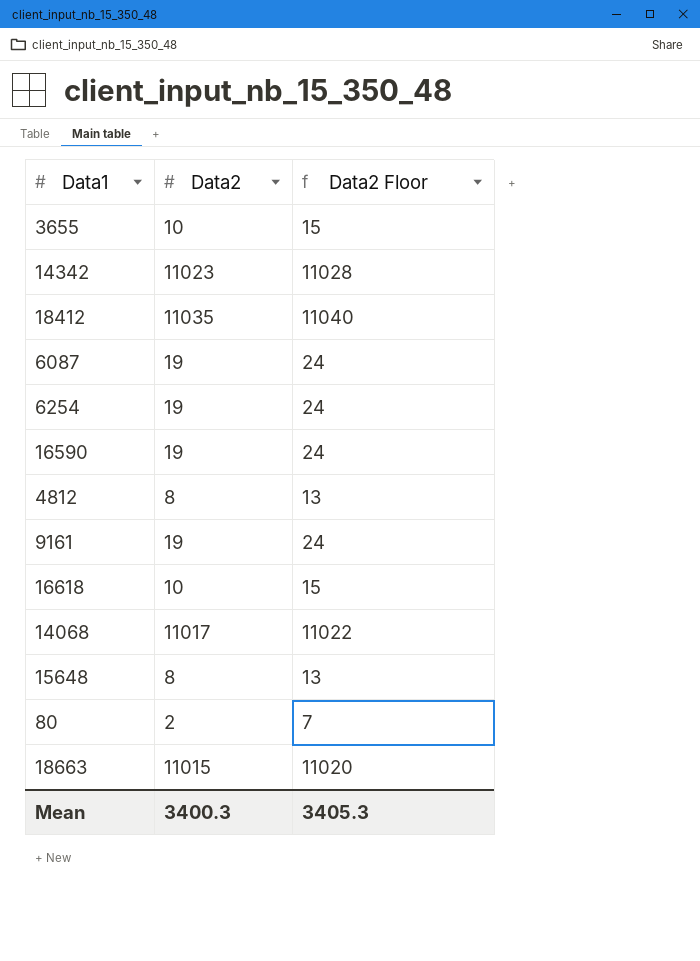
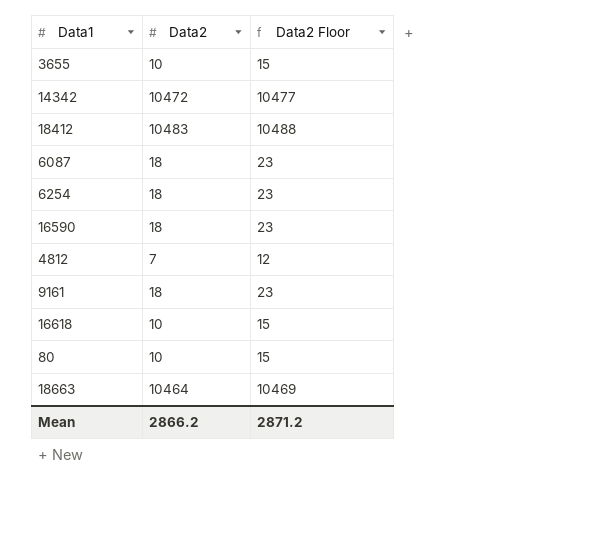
row 14068: 11017 | 11022 -> none
row 15648: 8 | 13 -> none
14342 | Data2: 11023 -> 10472
14342 | Data2 Floor: 11028 -> 10477
18412 | Data2: 11035 -> 10483
18412 | Data2 Floor: 11040 -> 10488
6087 | Data2: 19 -> 18
6087 | Data2 Floor: 24 -> 23
6254 | Data2: 19 -> 18
6254 | Data2 Floor: 24 -> 23
16590 | Data2: 19 -> 18
16590 | Data2 Floor: 24 -> 23
4812 | Data2: 8 -> 7
4812 | Data2 Floor: 13 -> 12
9161 | Data2: 19 -> 18
9161 | Data2 Floor: 24 -> 23
80 | Data2: 2 -> 10
80 | Data2 Floor: 7 -> 15
18663 | Data2: 11015 -> 10464
18663 | Data2 Floor: 11020 -> 10469
Mean | Data2: 3400.3 -> 2866.2
Mean | Data2 Floor: 3405.3 -> 2871.2

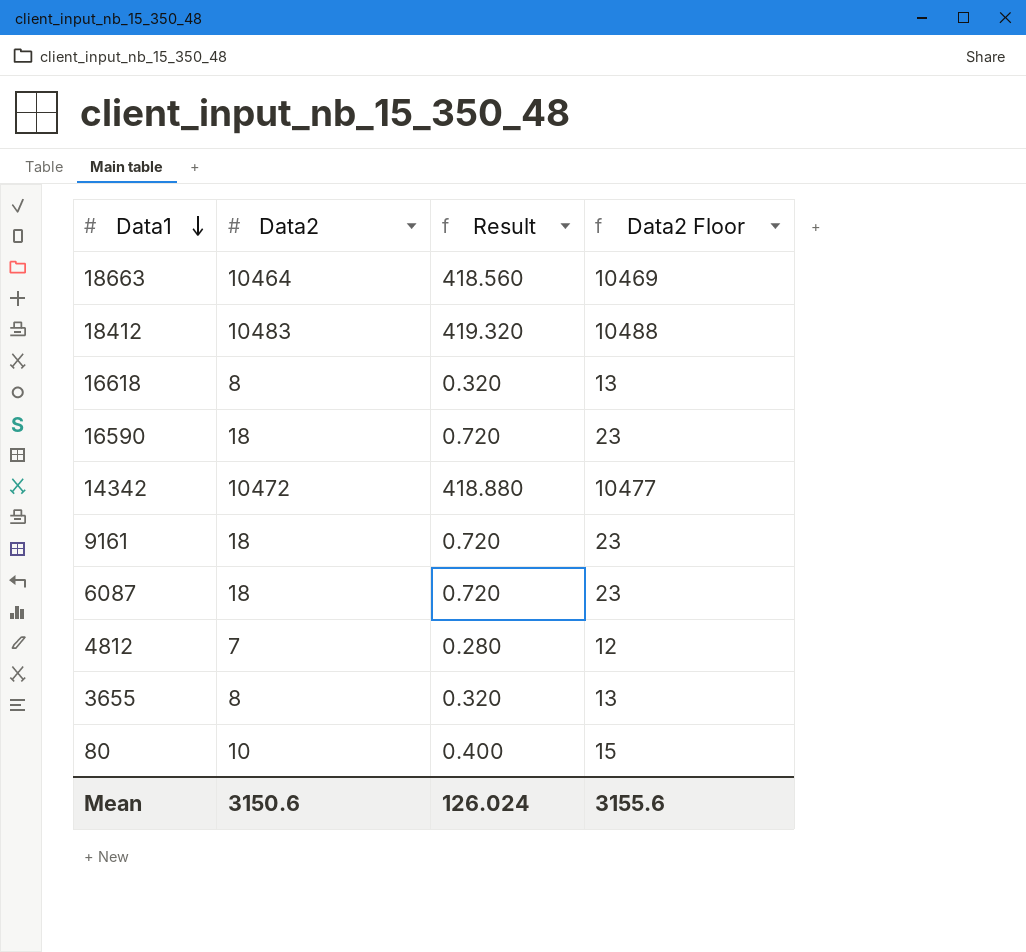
row order: none -> Data1 descending
column Result | formula: none -> [Data2] * 0.04
row 6254: 18 | 23 -> none
16618 | Data2: 10 -> 8
16618 | Data2 Floor: 15 -> 13
3655 | Data2: 10 -> 8
3655 | Data2 Floor: 15 -> 13
Mean | Data2: 2866.2 -> 3150.6
Mean | Data2 Floor: 2871.2 -> 3155.6

